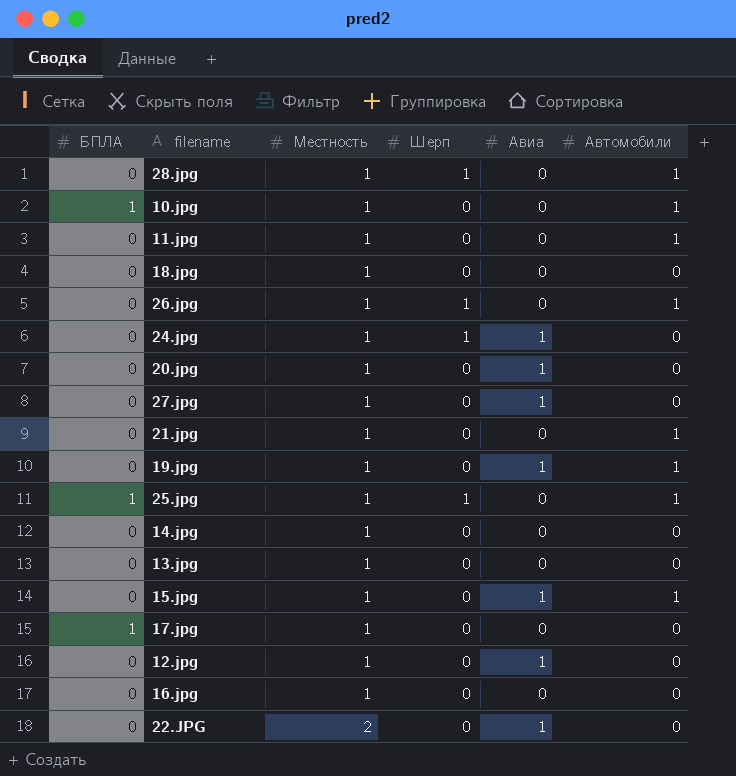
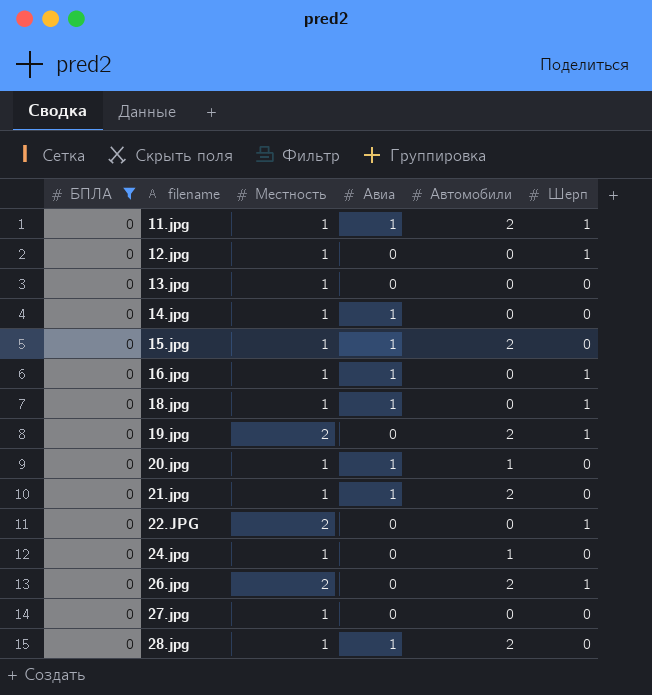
filter: none -> БПЛА = 0
row order: Местность ascending -> filename ascending
column Шерп | position: 4 -> 6
11.jpg | Авиа: 0 -> 1
11.jpg | Автомобили: 1 -> 2
11.jpg | Шерп: 0 -> 1
12.jpg | Авиа: 1 -> 0
12.jpg | Шерп: 0 -> 1
14.jpg | Авиа: 0 -> 1
15.jpg | Автомобили: 1 -> 2
16.jpg | Авиа: 0 -> 1
16.jpg | Шерп: 0 -> 1
18.jpg | Авиа: 0 -> 1
18.jpg | Шерп: 0 -> 1
19.jpg | Местность: 1 -> 2
19.jpg | Авиа: 1 -> 0
19.jpg | Автомобили: 1 -> 2
19.jpg | Шерп: 0 -> 1
20.jpg | Автомобили: 0 -> 1
21.jpg | Авиа: 0 -> 1
21.jpg | Автомобили: 1 -> 2
22.JPG | Авиа: 1 -> 0
22.JPG | Шерп: 0 -> 1
24.jpg | Авиа: 1 -> 0
24.jpg | Автомобили: 0 -> 1
24.jpg | Шерп: 1 -> 0
26.jpg | Местность: 1 -> 2
26.jpg | Автомобили: 1 -> 2
27.jpg | Авиа: 1 -> 0
28.jpg | Авиа: 0 -> 1
28.jpg | Автомобили: 1 -> 2
28.jpg | Шерп: 1 -> 0

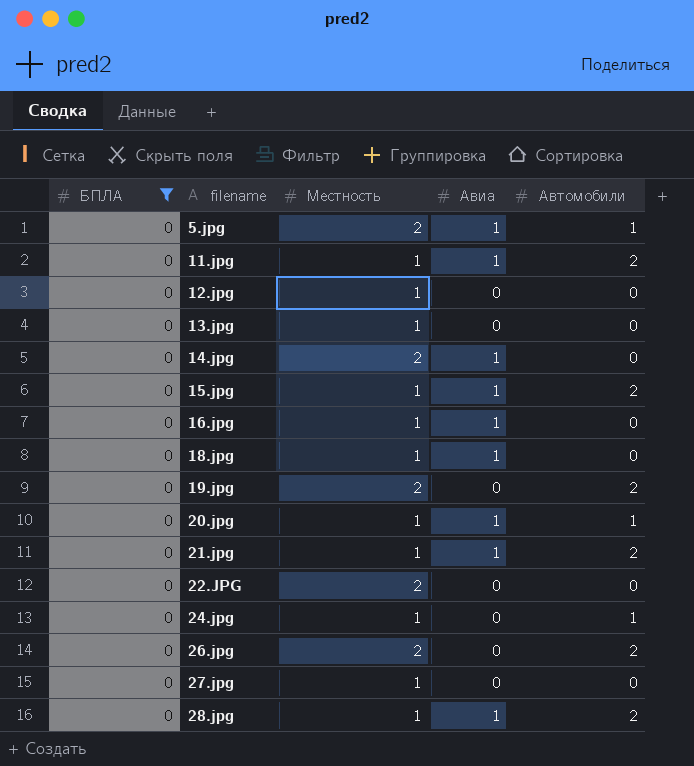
column Шерп | position: 6 -> none
row 5.jpg: none -> 0 | 2 | 1 | 1
14.jpg | Местность: 1 -> 2

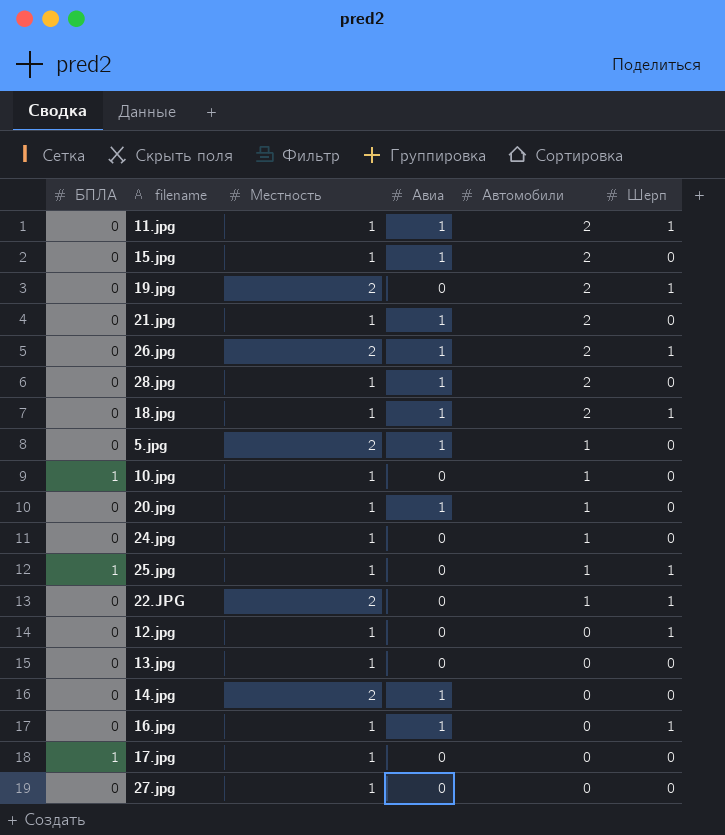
filter: БПЛА = 0 -> none
row order: filename ascending -> Автомобили descending
column Шерп | position: none -> 6
26.jpg | Авиа: 0 -> 1
18.jpg | Автомобили: 0 -> 2
22.JPG | Автомобили: 0 -> 1

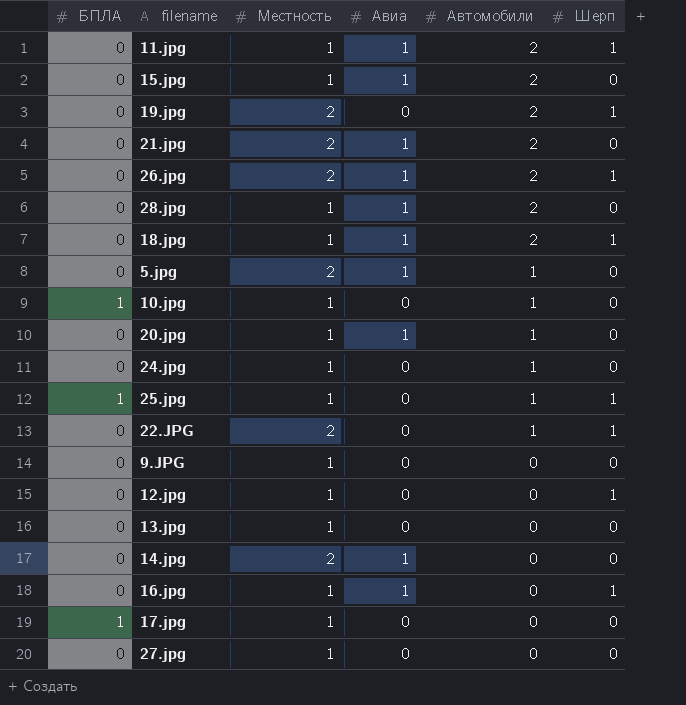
21.jpg | Местность: 1 -> 2
row 9.JPG: none -> 0 | 1 | 0 | 0 | 0

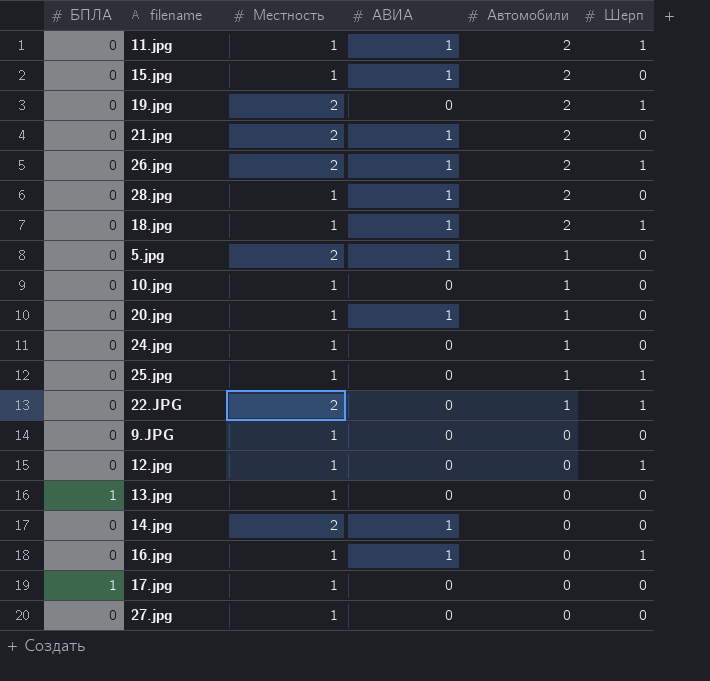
column name: Авиа -> АВИА
10.jpg | БПЛА: 1 -> 0
25.jpg | БПЛА: 1 -> 0
13.jpg | БПЛА: 0 -> 1

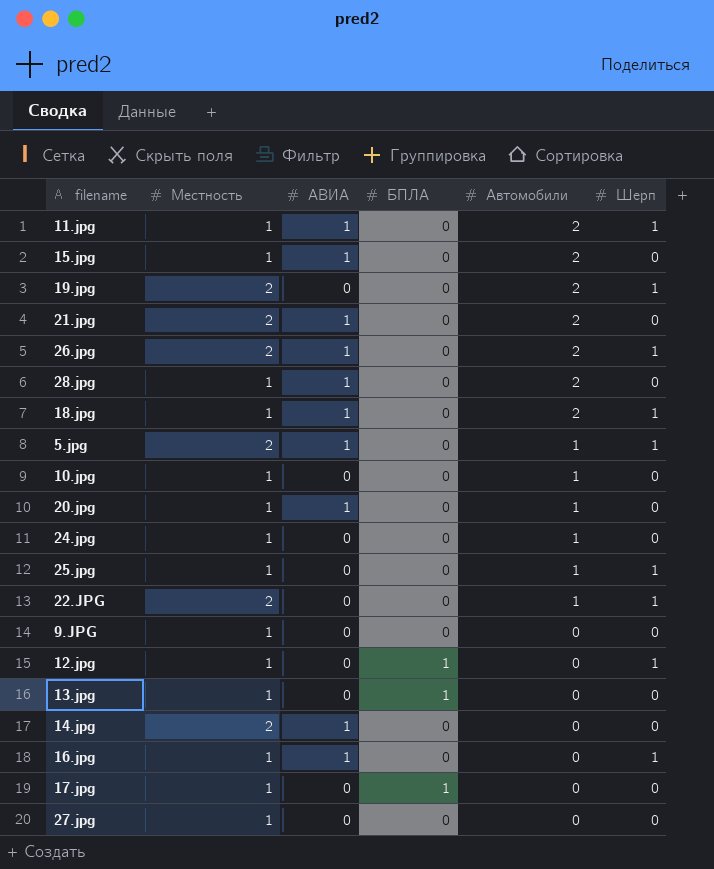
column БПЛА | position: 1 -> 4
5.jpg | Шерп: 0 -> 1
12.jpg | БПЛА: 0 -> 1

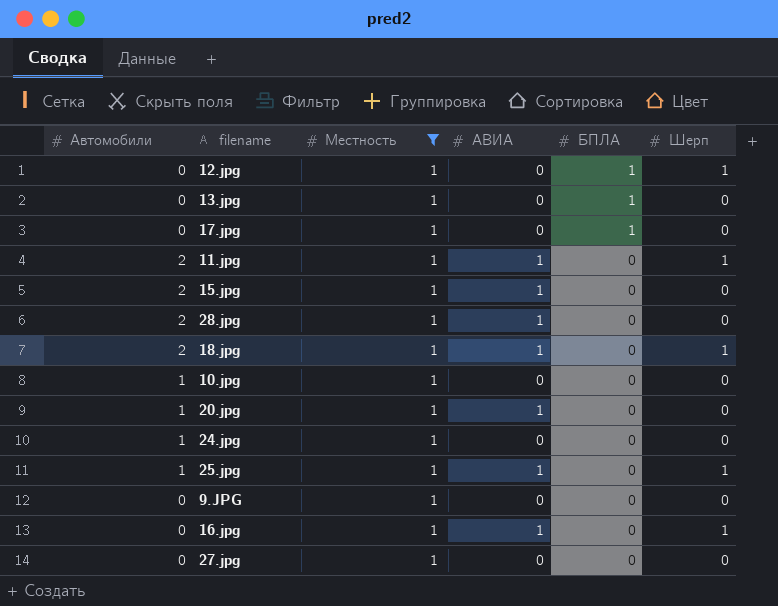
filter: none -> Местность = 1
row order: Автомобили descending -> БПЛА descending
column Автомобили | position: 5 -> 1
25.jpg | АВИА: 0 -> 1

